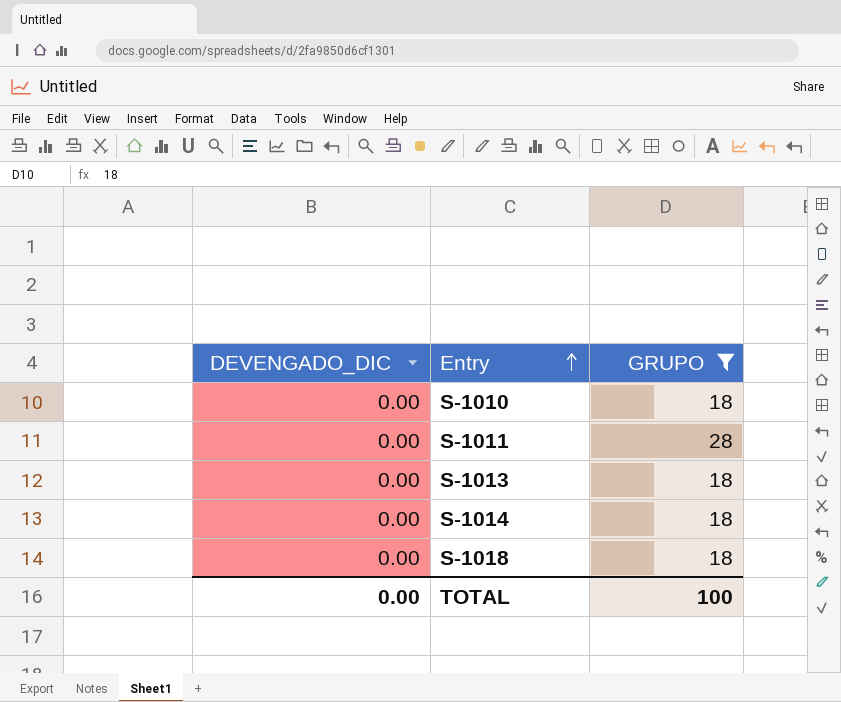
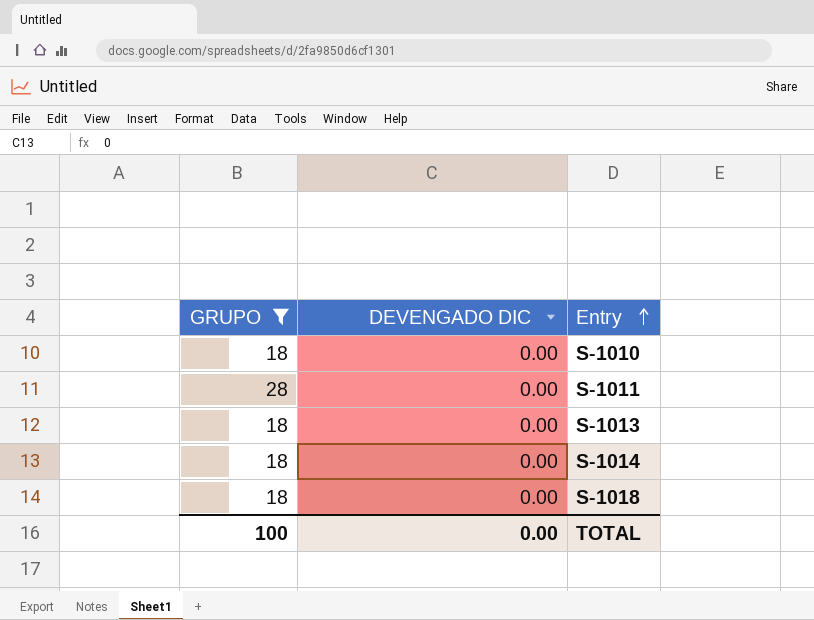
column GRUPO | position: 3 -> 1
column name: DEVENGADO_DIC -> DEVENGADO DIC

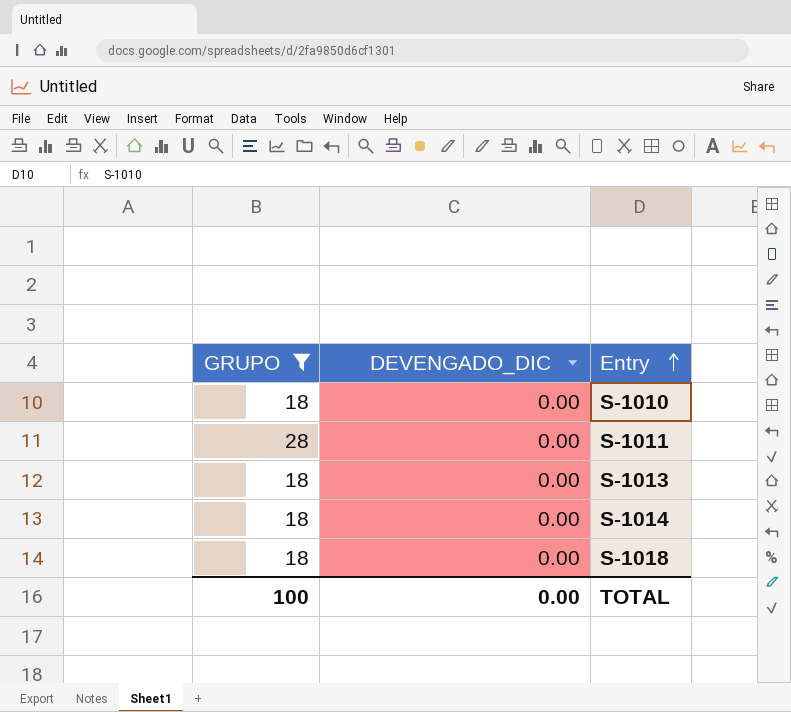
column name: DEVENGADO DIC -> DEVENGADO_DIC

